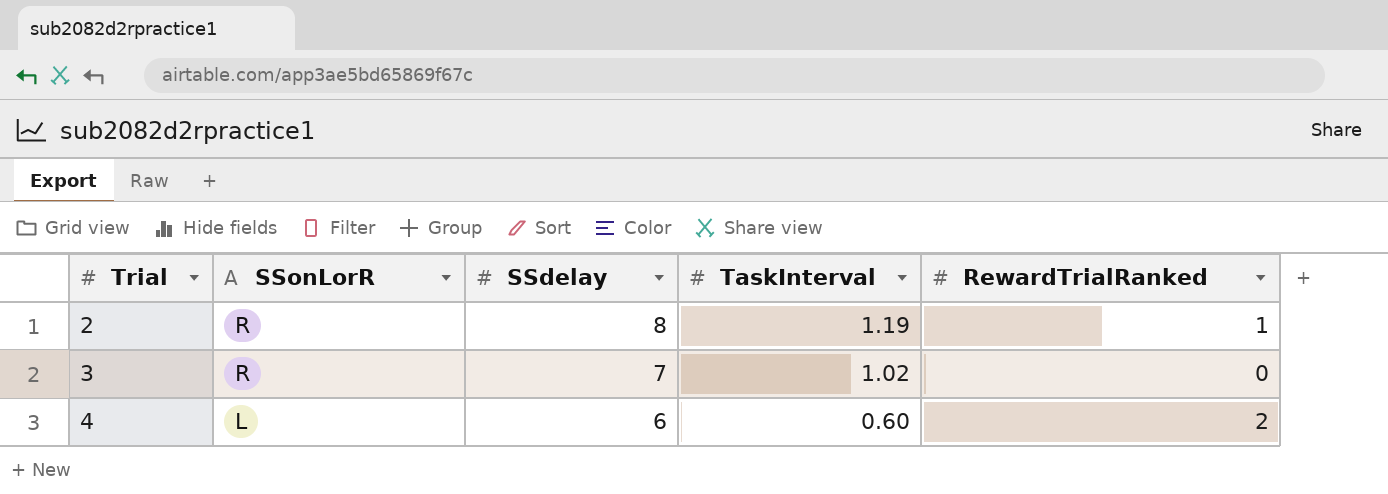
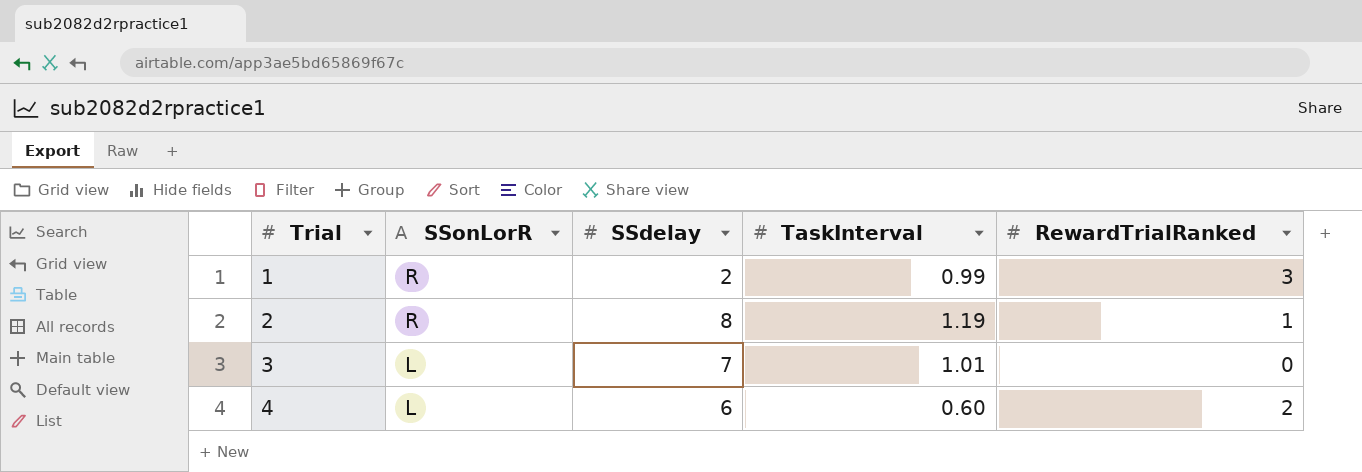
row 1: none -> R | 2 | 0.99 | 3
3 | SSonLorR: R -> L
3 | TaskInterval: 1.02 -> 1.01

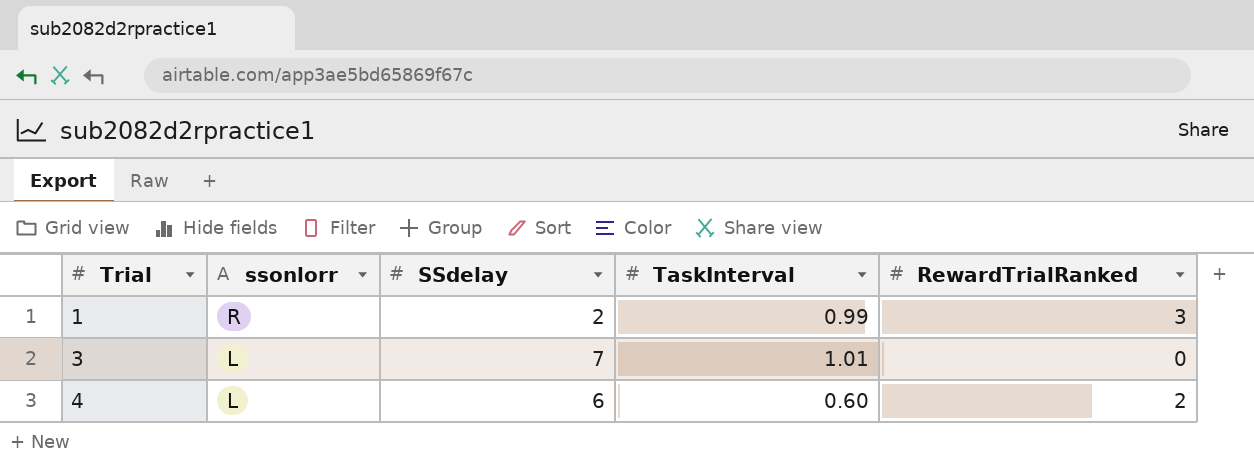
column name: SSonLorR -> ssonlorr
row 2: R | 8 | 1.19 | 1 -> none

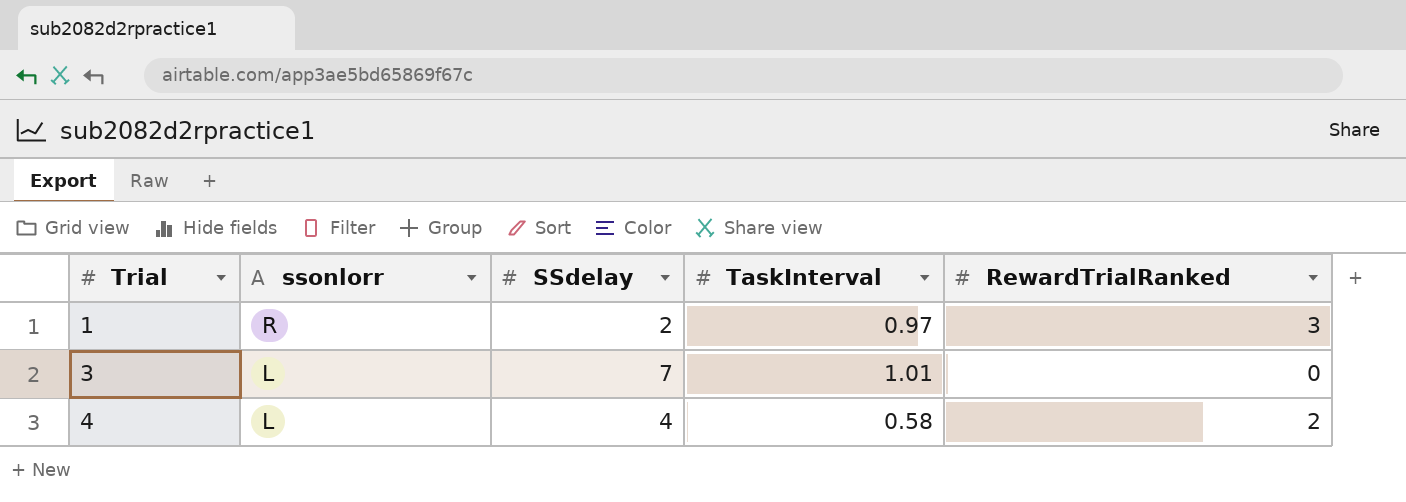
1 | TaskInterval: 0.99 -> 0.97
4 | SSdelay: 6 -> 4
4 | TaskInterval: 0.60 -> 0.58

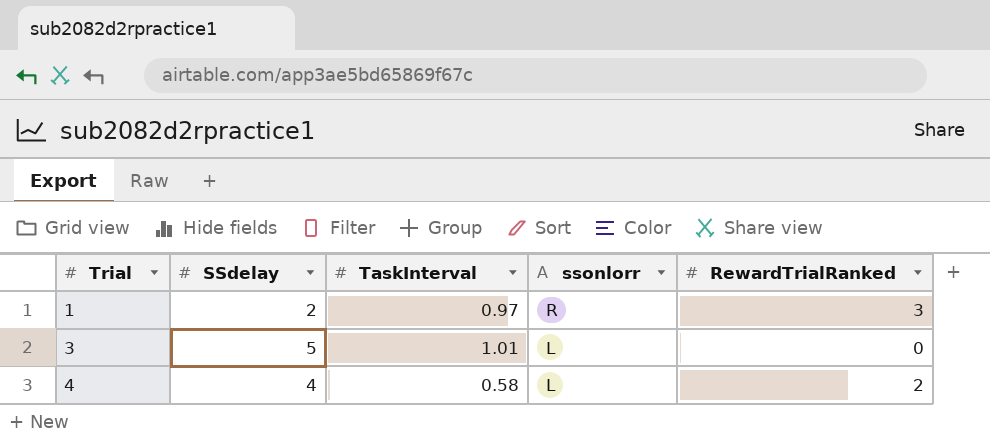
column ssonlorr | position: 2 -> 4
3 | SSdelay: 7 -> 5

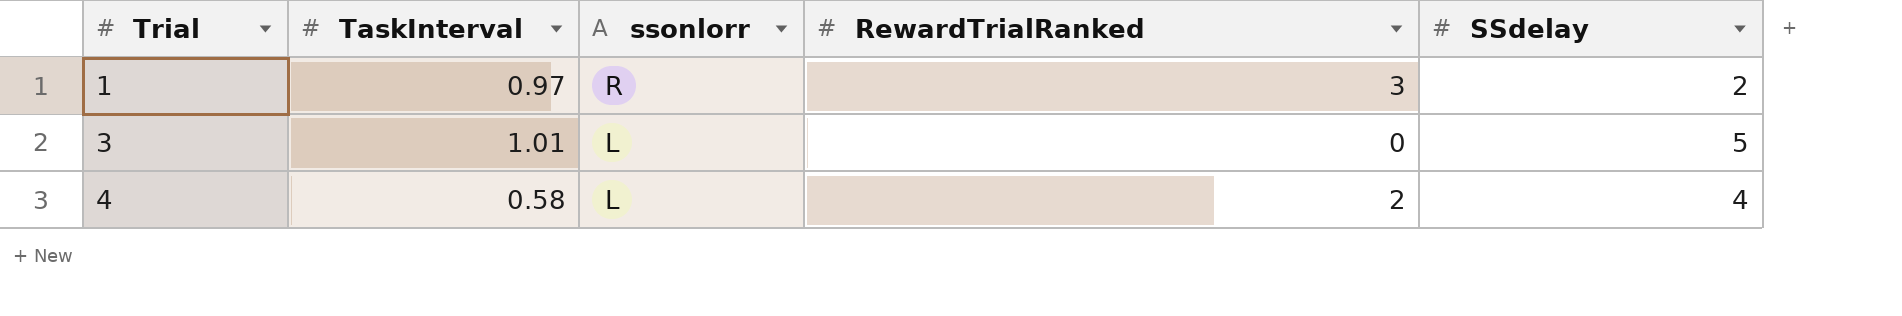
column SSdelay | position: 2 -> 5

